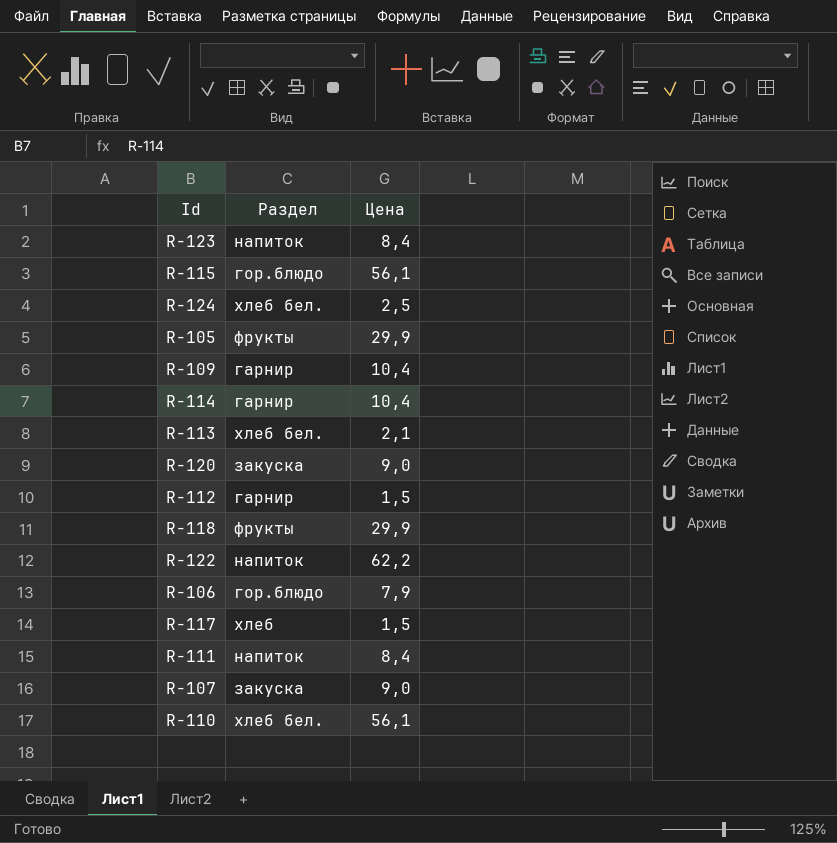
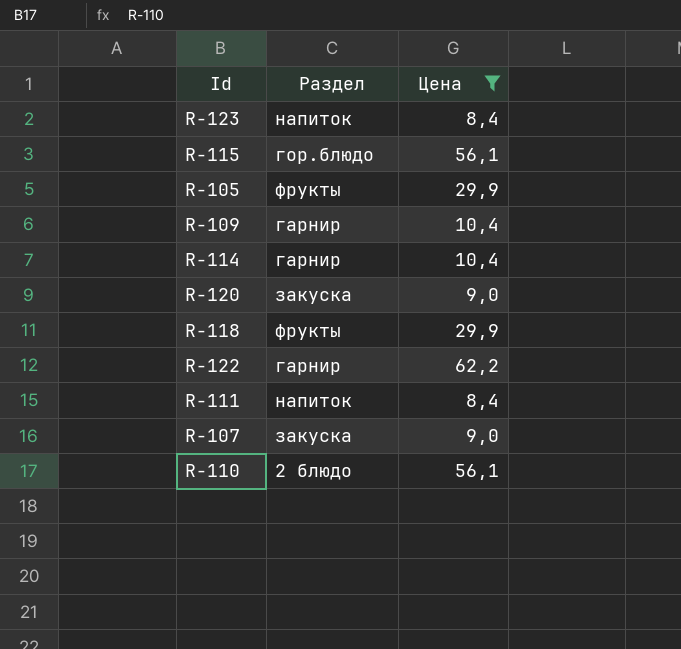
filter: none -> Цена >= 8,4
R-122 | Раздел: напиток -> гарнир
R-110 | Раздел: хлеб бел. -> 2 блюдо

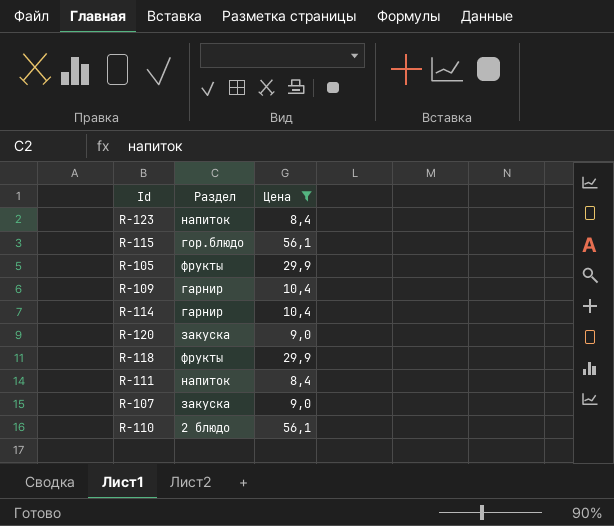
row R-122: гарнир | 62,2 -> none

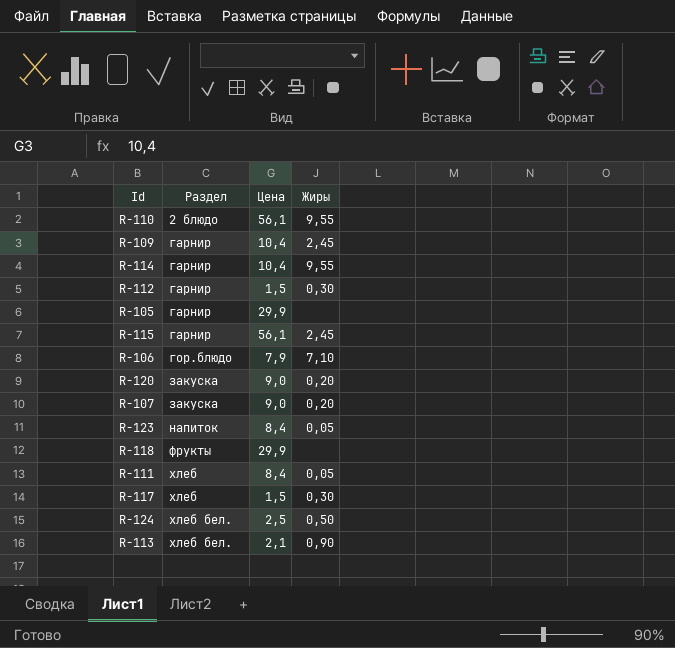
filter: Цена >= 8,4 -> none
row order: none -> Раздел ascending
column Жиры | position: none -> 4
R-105 | Раздел: фрукты -> гарнир
R-115 | Раздел: гор.блюдо -> гарнир
R-111 | Раздел: напиток -> хлеб

